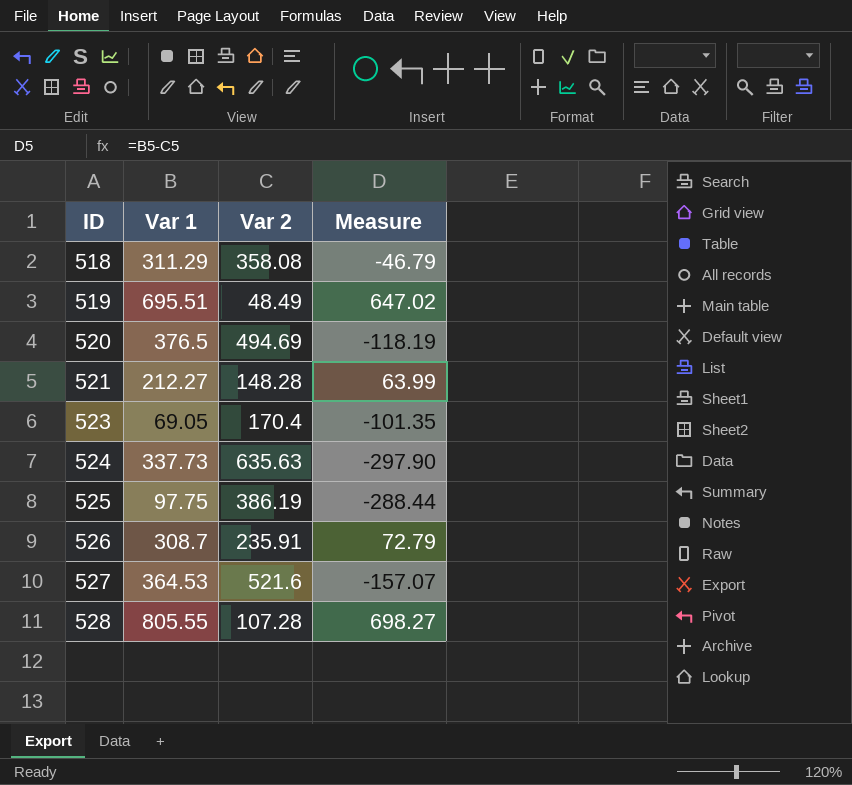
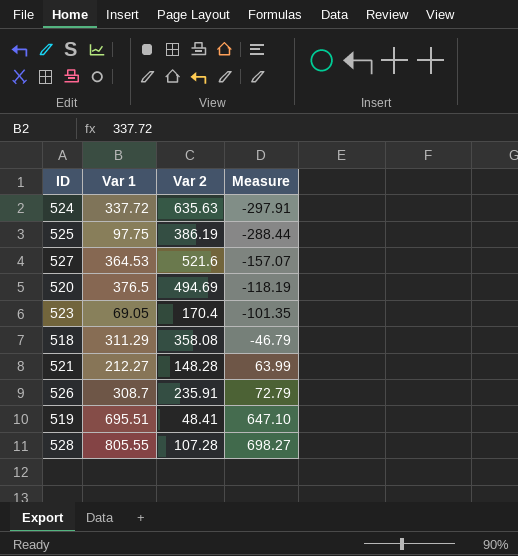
row order: ID ascending -> Measure ascending
524 | Var 1: 337.73 -> 337.72
524 | Measure: -297.90 -> -297.91
519 | Var 2: 48.49 -> 48.41
519 | Measure: 647.02 -> 647.10

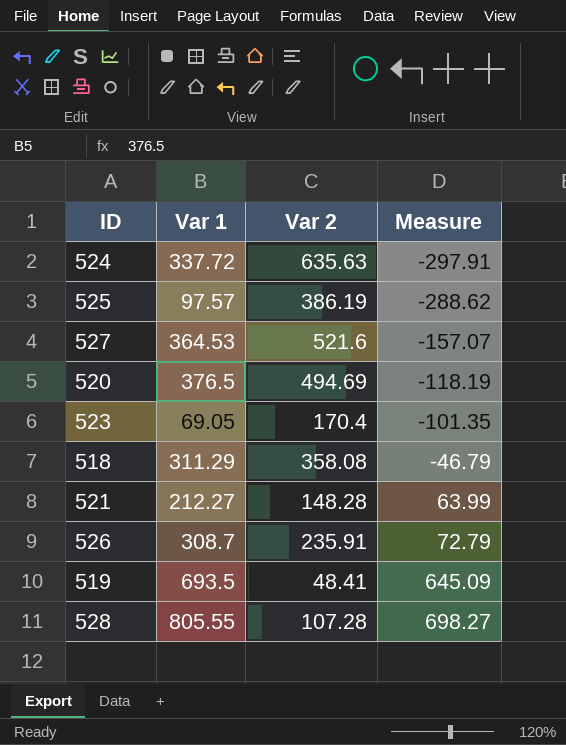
525 | Var 1: 97.75 -> 97.57
525 | Measure: -288.44 -> -288.62
519 | Var 1: 695.51 -> 693.5
519 | Measure: 647.10 -> 645.09

